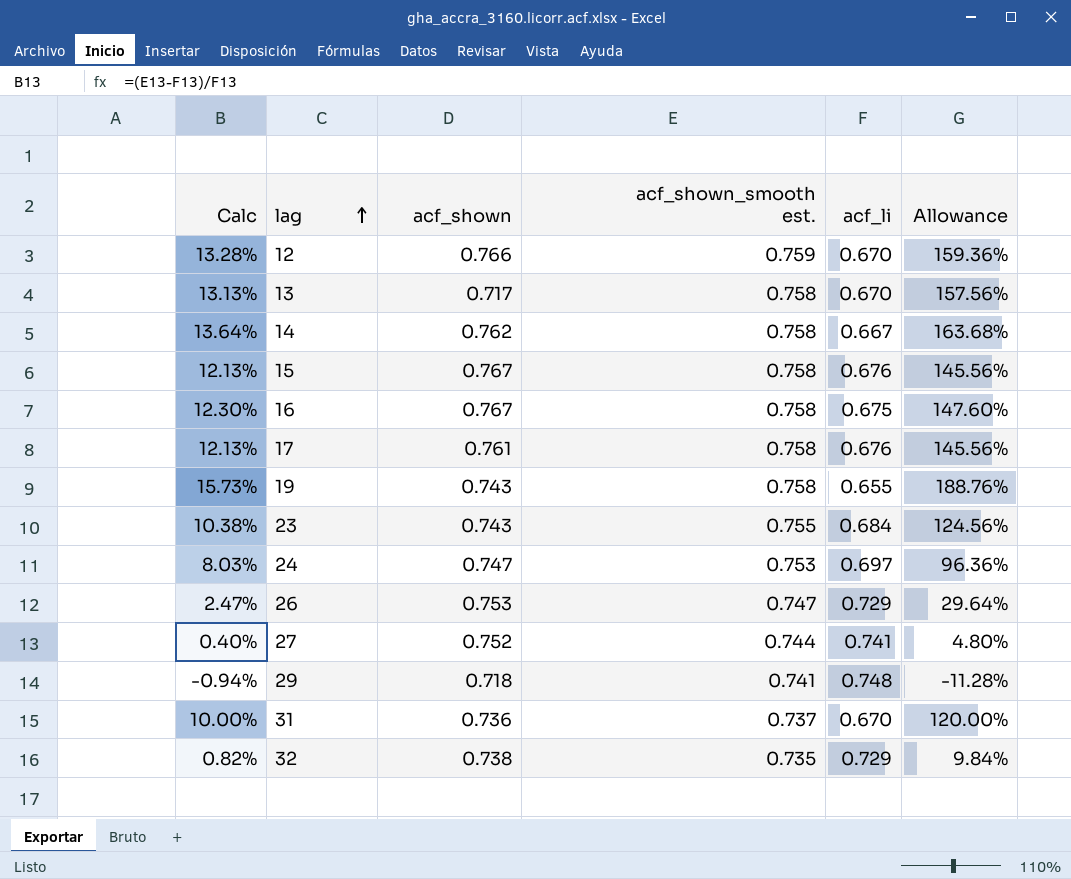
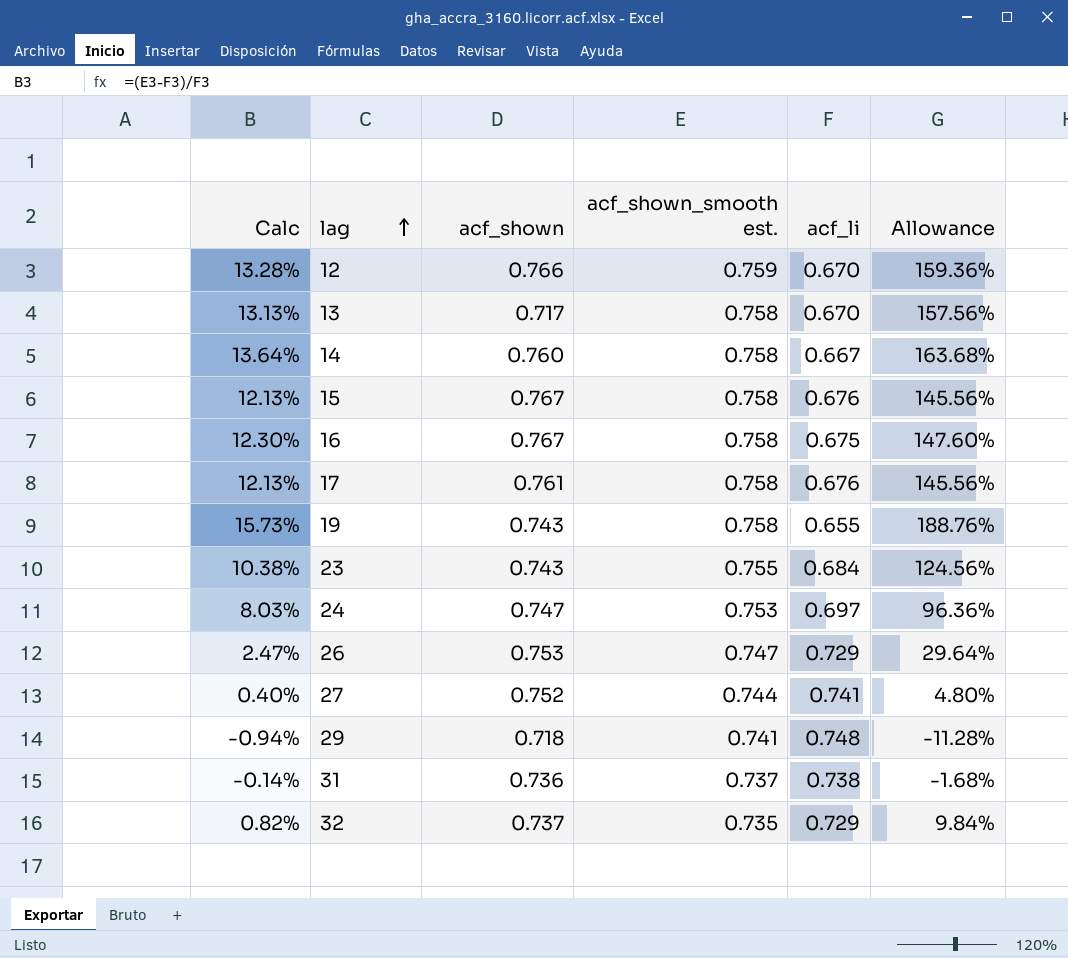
14 | acf_shown: 0.762 -> 0.760
31 | Calc: 10.00% -> -0.14%
31 | acf_li: 0.670 -> 0.738
31 | Allowance: 120.00% -> -1.68%
32 | acf_shown: 0.738 -> 0.737

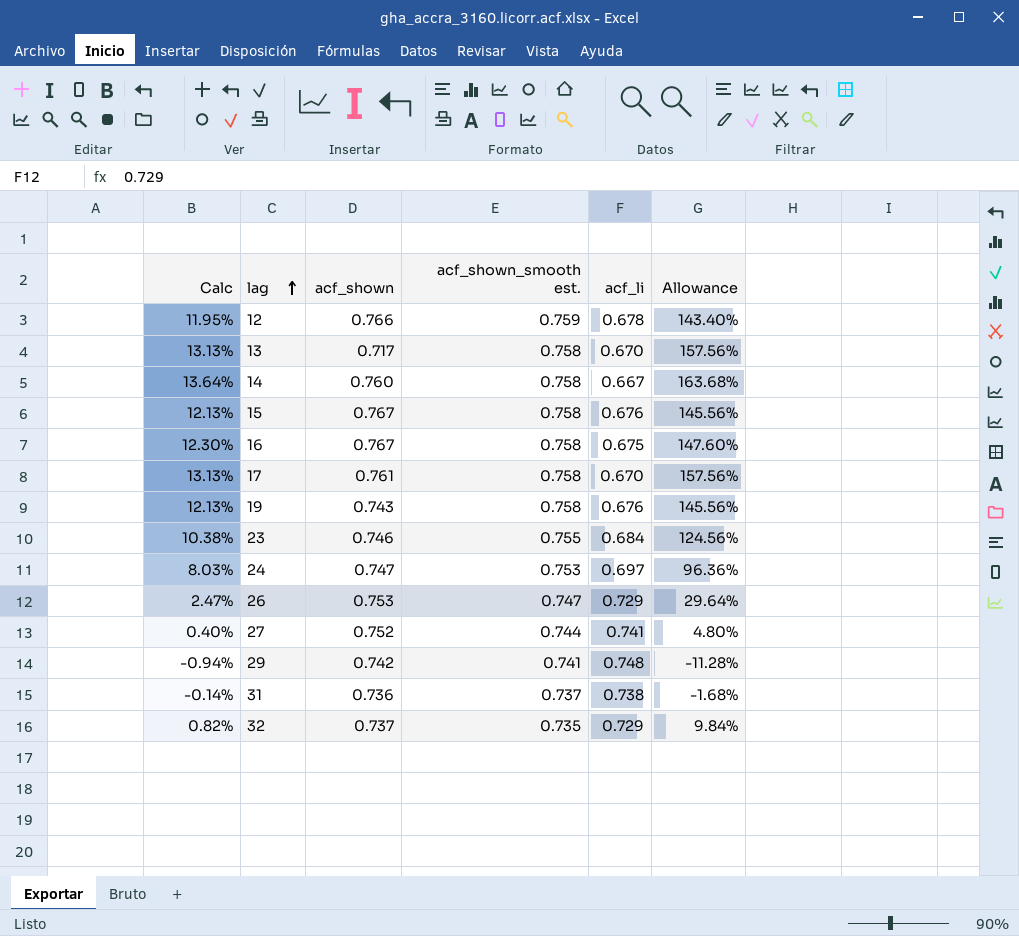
12 | Calc: 13.28% -> 11.95%
12 | acf_li: 0.670 -> 0.678
12 | Allowance: 159.36% -> 143.40%
17 | Calc: 12.13% -> 13.13%
17 | acf_li: 0.676 -> 0.670
17 | Allowance: 145.56% -> 157.56%
19 | Calc: 15.73% -> 12.13%
19 | acf_li: 0.655 -> 0.676
19 | Allowance: 188.76% -> 145.56%
23 | acf_shown: 0.743 -> 0.746
29 | acf_shown: 0.718 -> 0.742

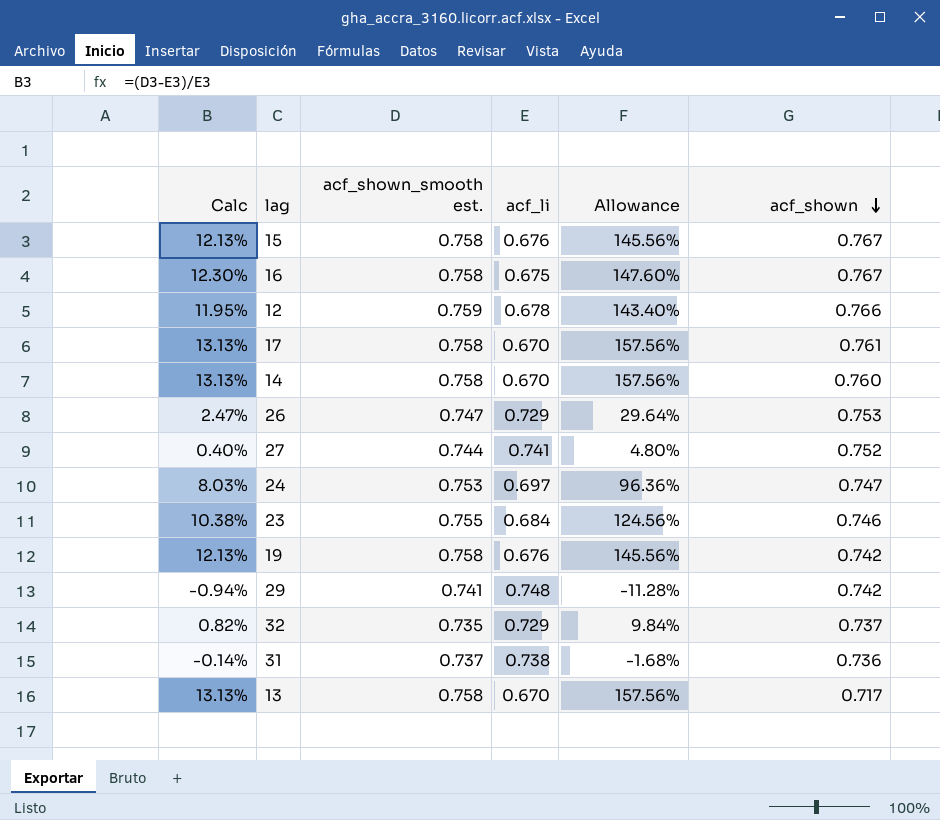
row order: lag ascending -> acf_shown descending
column acf_shown | position: 3 -> 6
14 | Calc: 13.64% -> 13.13%
14 | acf_li: 0.667 -> 0.670
14 | Allowance: 163.68% -> 157.56%
19 | acf_shown: 0.743 -> 0.742

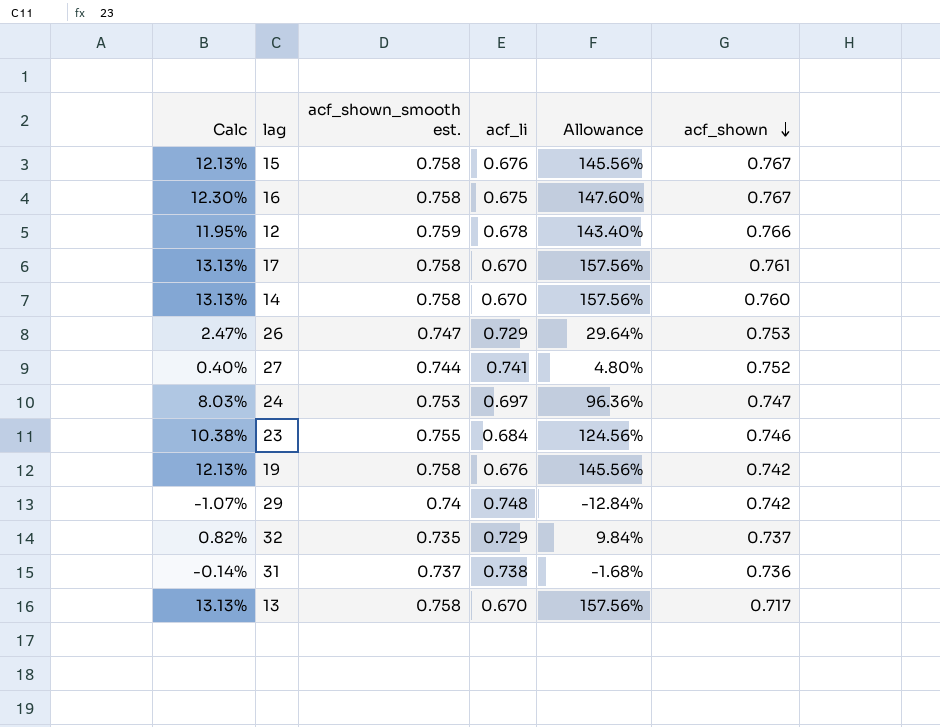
29 | Calc: -0.94% -> -1.07%
29 | acf_shown_smooth est.: 0.741 -> 0.74
29 | Allowance: -11.28% -> -12.84%

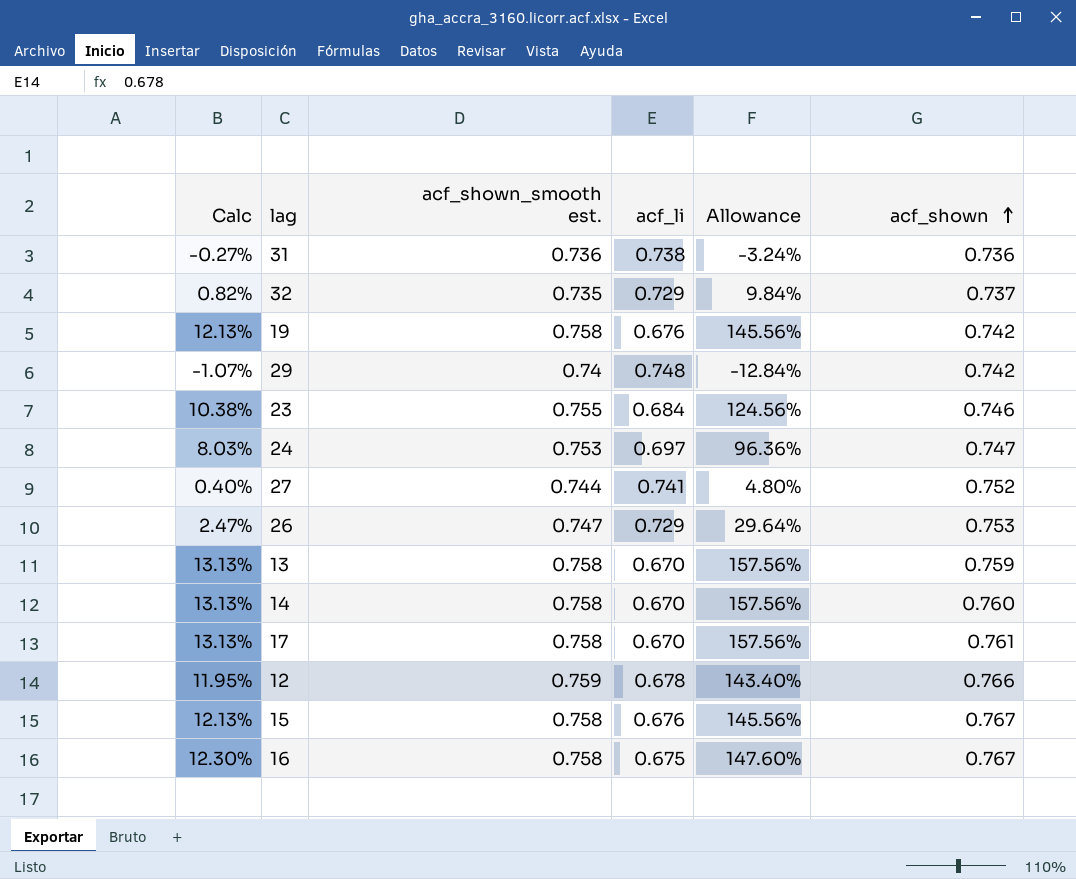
row order: acf_shown descending -> acf_shown ascending
31 | Calc: -0.14% -> -0.27%
31 | acf_shown_smooth est.: 0.737 -> 0.736
31 | Allowance: -1.68% -> -3.24%
13 | acf_shown: 0.717 -> 0.759

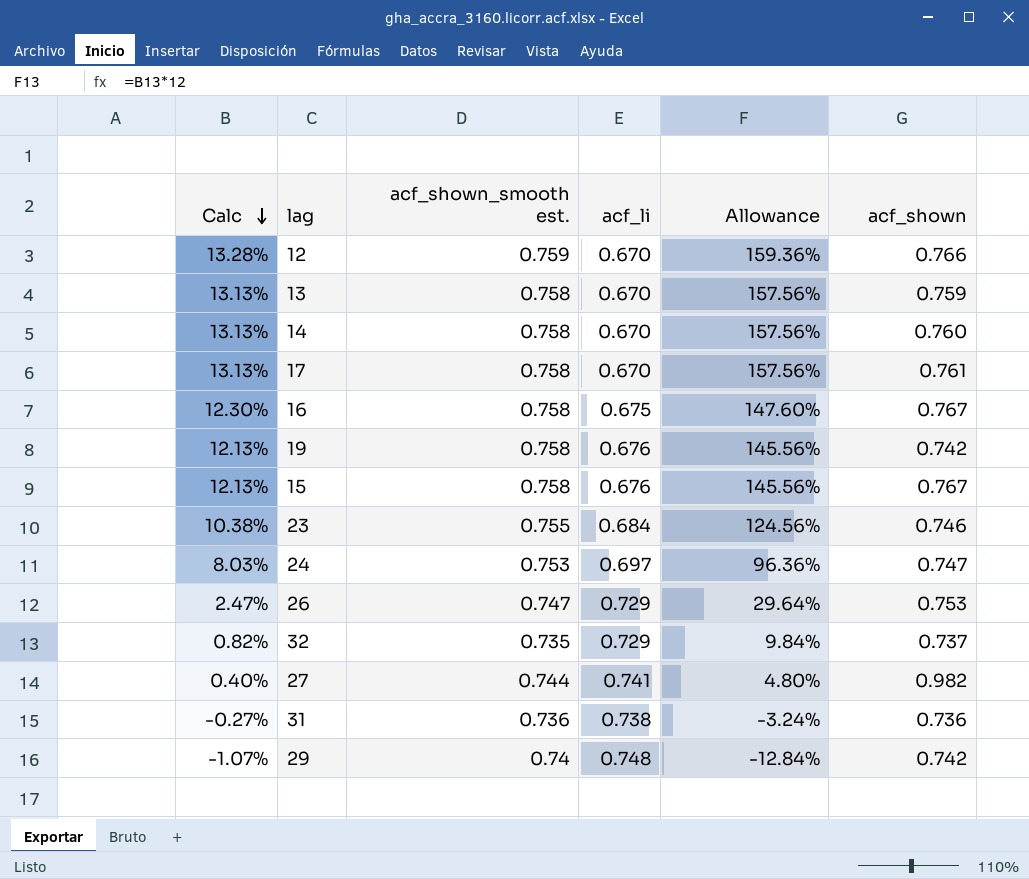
row order: acf_shown ascending -> Calc descending
12 | Calc: 11.95% -> 13.28%
12 | acf_li: 0.678 -> 0.670
12 | Allowance: 143.40% -> 159.36%
27 | acf_shown: 0.752 -> 0.982

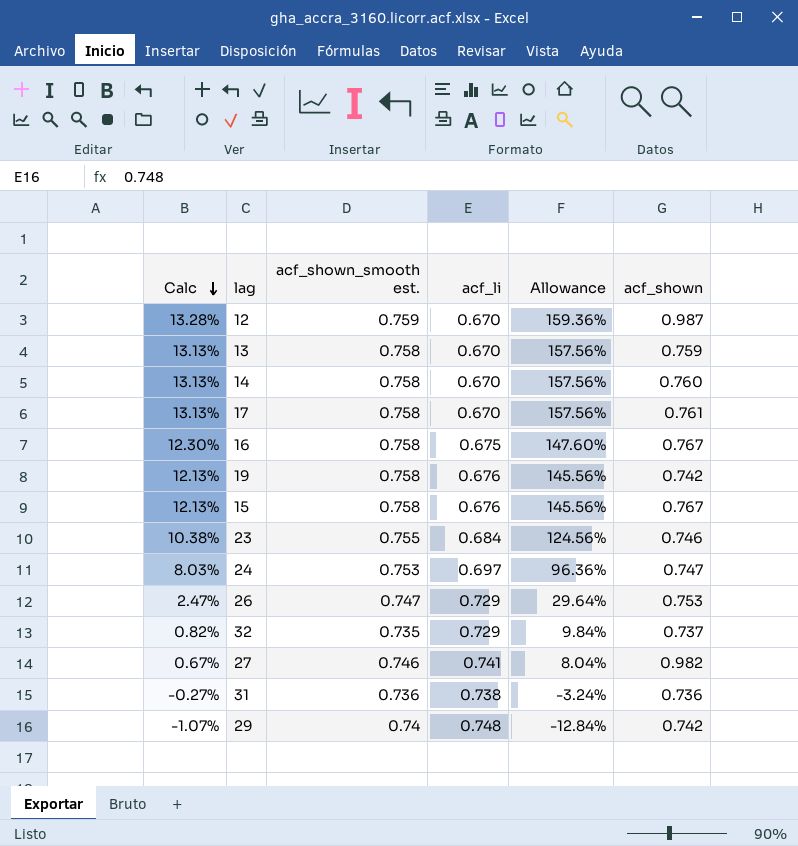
12 | acf_shown: 0.766 -> 0.987
27 | Calc: 0.40% -> 0.67%
27 | acf_shown_smooth est.: 0.744 -> 0.746
27 | Allowance: 4.80% -> 8.04%

